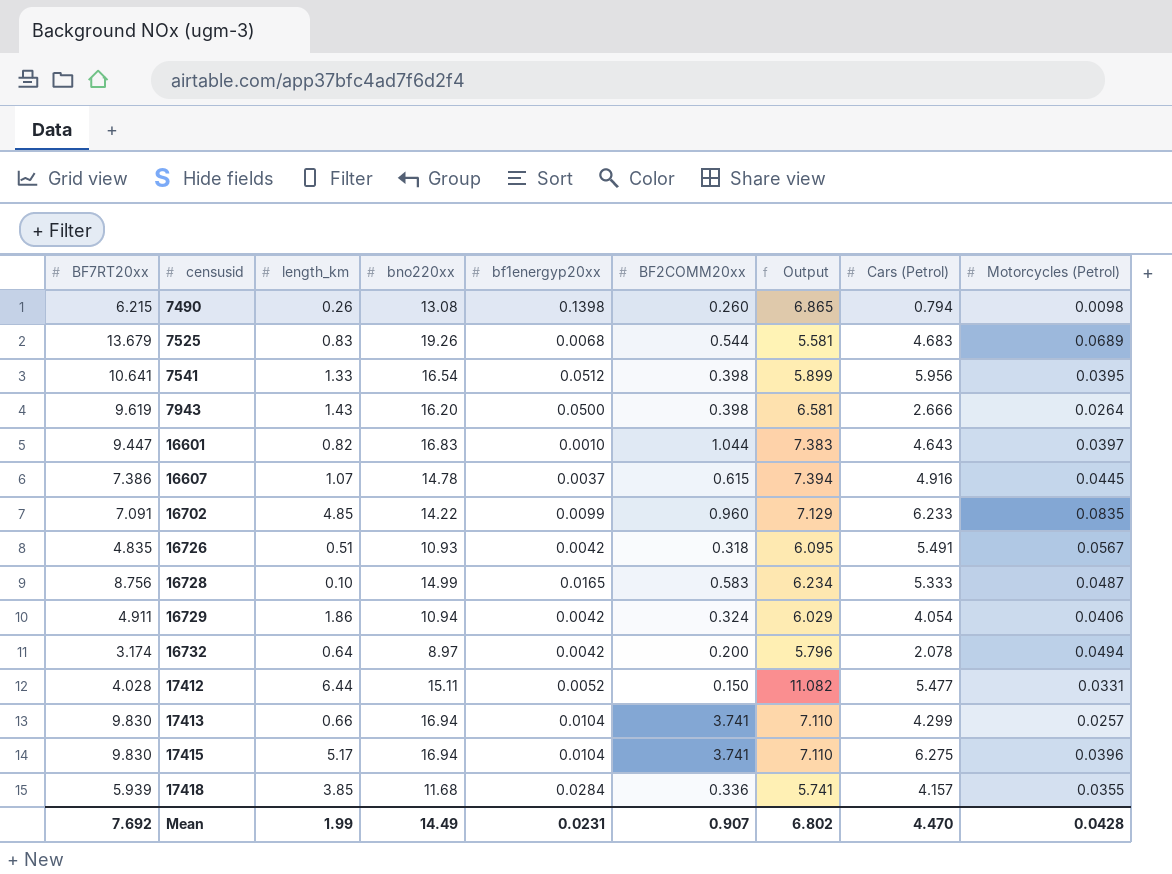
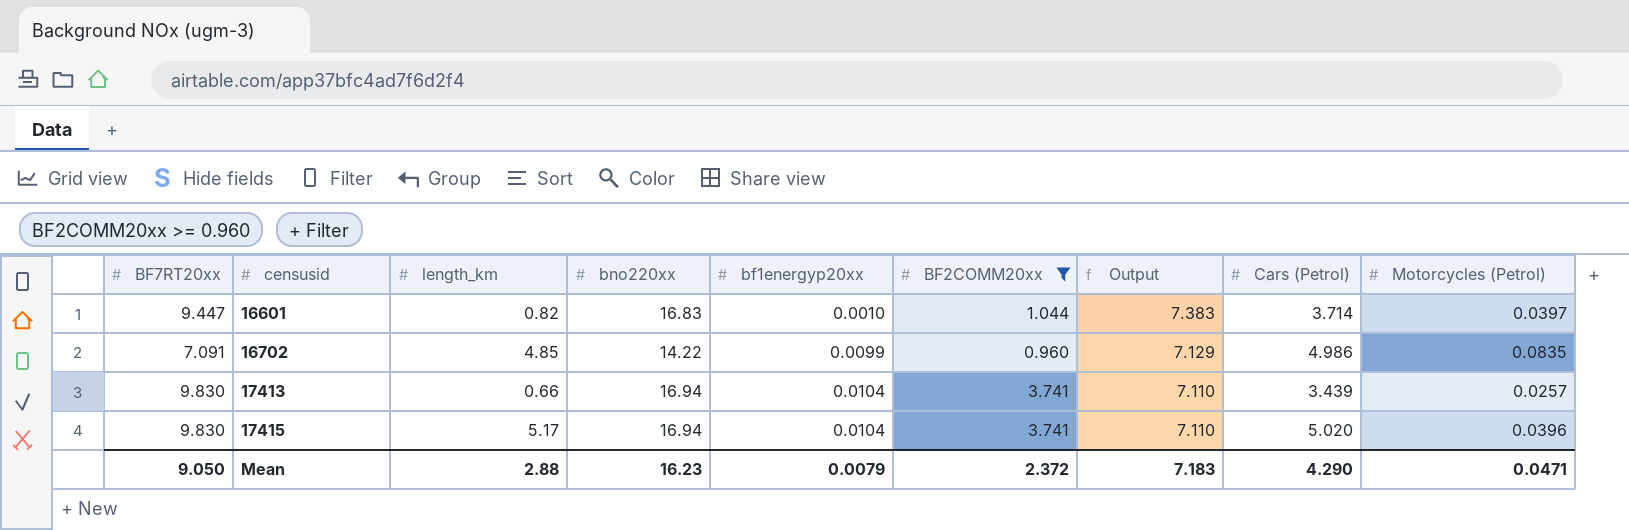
filter: none -> BF2COMM20xx >= 0.960
16601 | Cars (Petrol): 4.643 -> 3.714
16702 | Cars (Petrol): 6.233 -> 4.986
17413 | Cars (Petrol): 4.299 -> 3.439
17415 | Cars (Petrol): 6.275 -> 5.020
Mean | BF7RT20xx: 7.692 -> 9.050
Mean | length_km: 1.99 -> 2.88
Mean | bno220xx: 14.49 -> 16.23
Mean | bf1energyp20xx: 0.0231 -> 0.0079
Mean | BF2COMM20xx: 0.907 -> 2.372
Mean | Output: 6.802 -> 7.183
Mean | Cars (Petrol): 4.470 -> 4.290
Mean | Motorcycles (Petrol): 0.0428 -> 0.0471

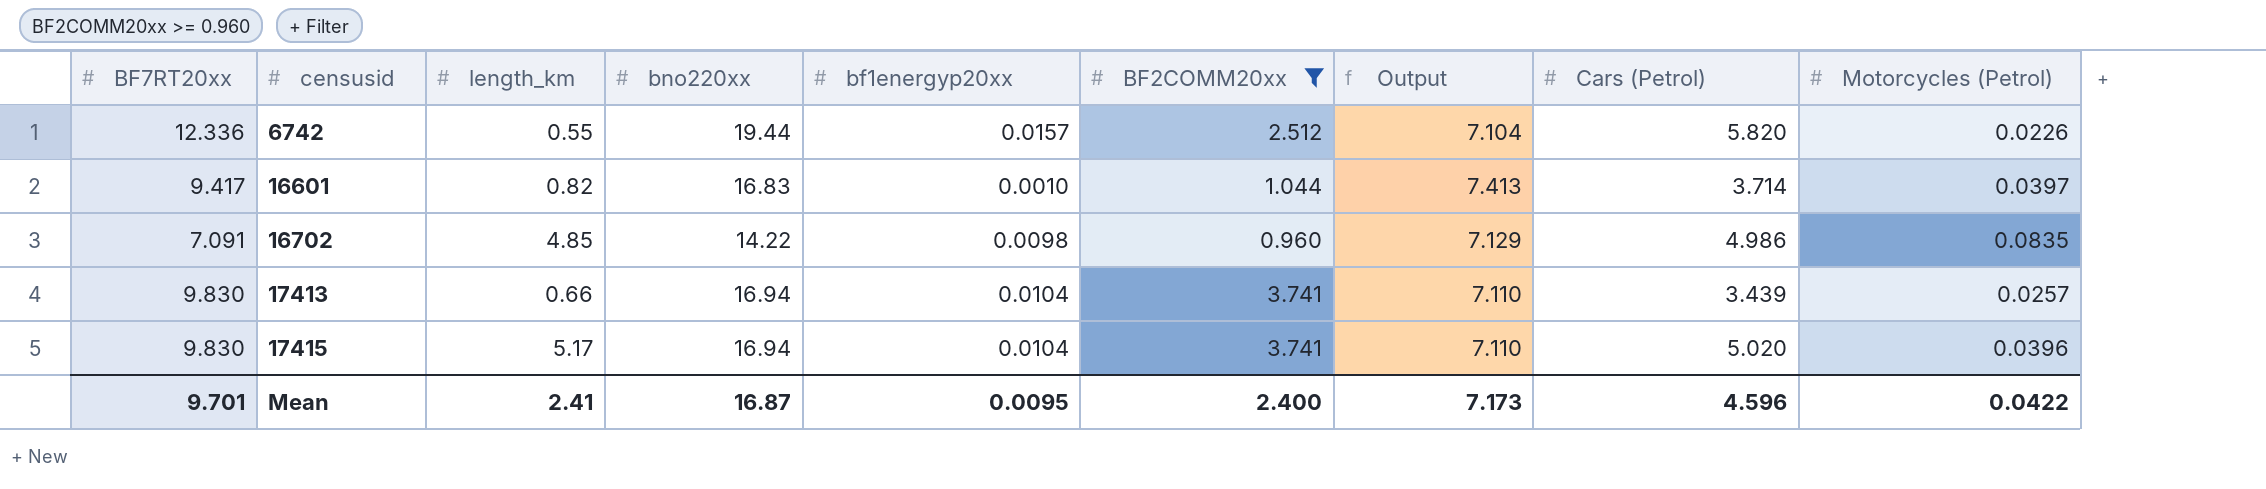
row 6742: none -> 12.336 | 0.55 | 19.44 | 0.0157 | 2.512 | 7.104 | 5.820 | 0.0226
16601 | BF7RT20xx: 9.447 -> 9.417
16601 | Output: 7.383 -> 7.413
16702 | bf1energyp20xx: 0.0099 -> 0.0098
Mean | BF7RT20xx: 9.050 -> 9.701
Mean | length_km: 2.88 -> 2.41
Mean | bno220xx: 16.23 -> 16.87
Mean | bf1energyp20xx: 0.0079 -> 0.0095
Mean | BF2COMM20xx: 2.372 -> 2.400
Mean | Output: 7.183 -> 7.173
Mean | Cars (Petrol): 4.290 -> 4.596
Mean | Motorcycles (Petrol): 0.0471 -> 0.0422

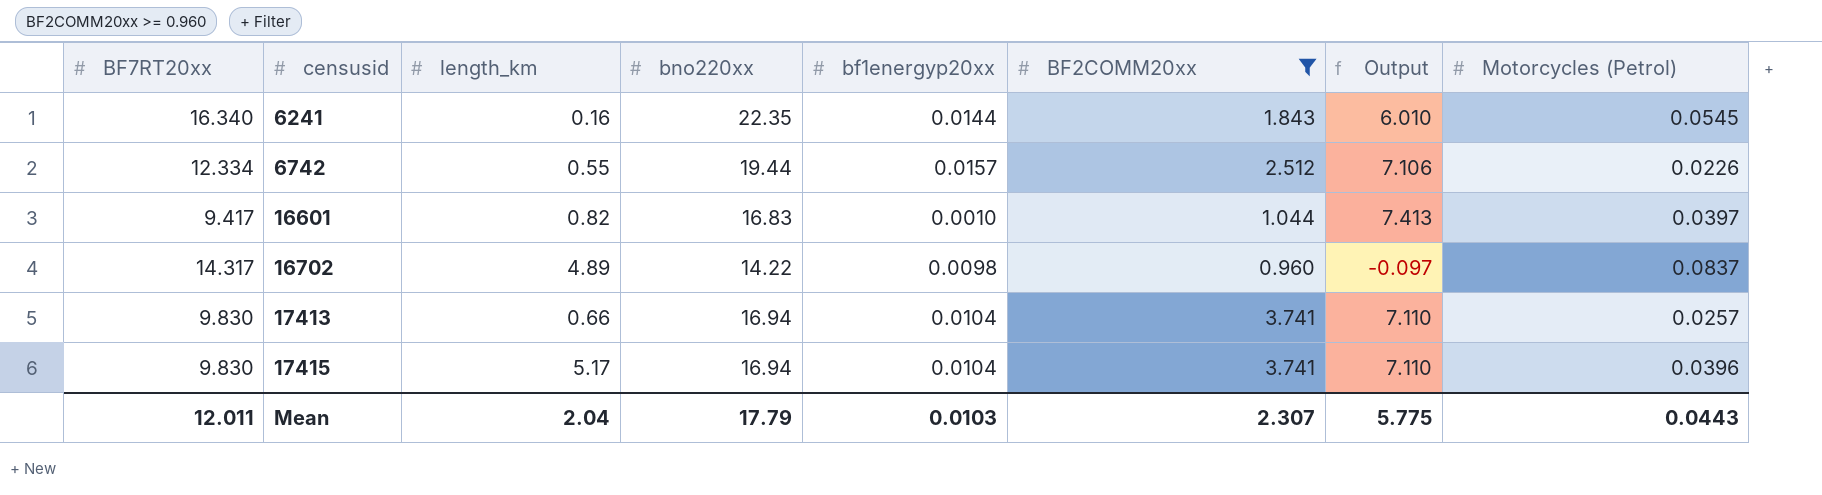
column Cars (Petrol) | position: 8 -> none
row 6241: none -> 16.340 | 0.16 | 22.35 | 0.0144 | 1.843 | 6.010 | 0.0545
6742 | BF7RT20xx: 12.336 -> 12.334
6742 | Output: 7.104 -> 7.106
16702 | BF7RT20xx: 7.091 -> 14.317
16702 | length_km: 4.85 -> 4.89
16702 | Output: 7.129 -> -0.097
16702 | Motorcycles (Petrol): 0.0835 -> 0.0837
Mean | BF7RT20xx: 9.701 -> 12.011
Mean | length_km: 2.41 -> 2.04
Mean | bno220xx: 16.87 -> 17.79
Mean | bf1energyp20xx: 0.0095 -> 0.0103
Mean | BF2COMM20xx: 2.400 -> 2.307
Mean | Output: 7.173 -> 5.775
Mean | Motorcycles (Petrol): 0.0422 -> 0.0443

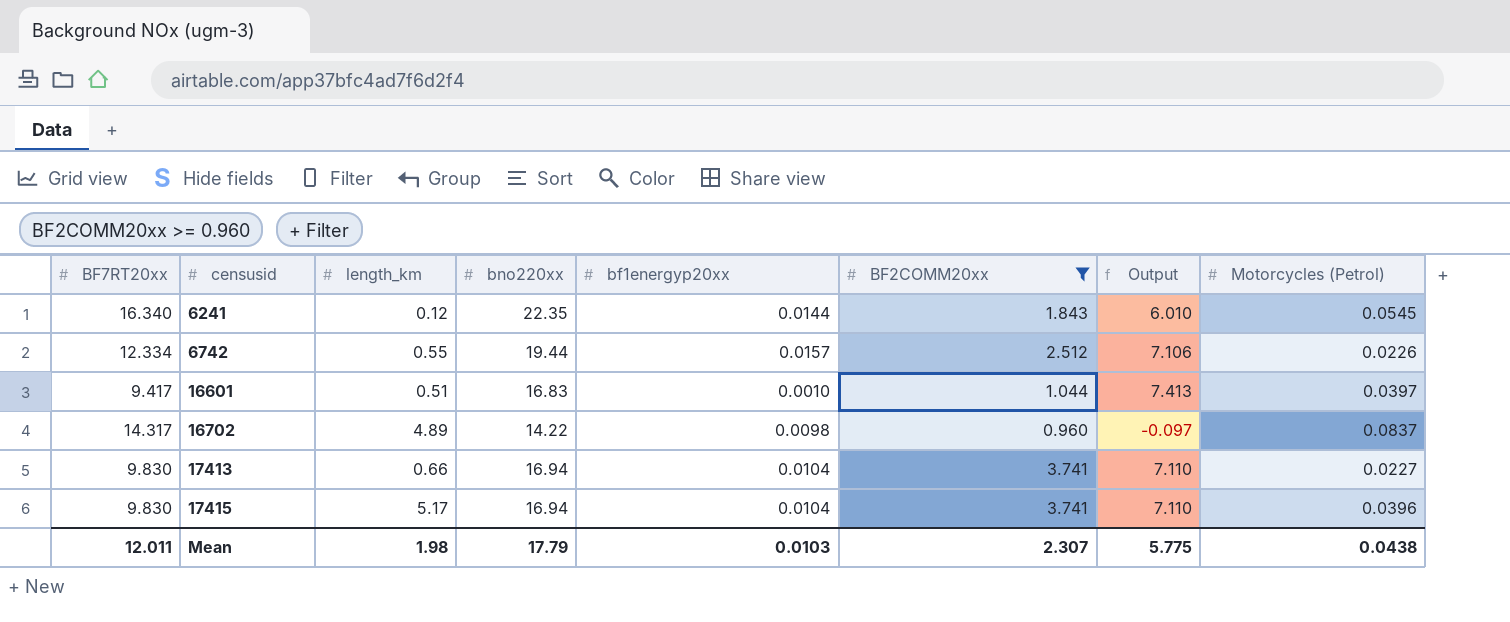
6241 | length_km: 0.16 -> 0.12
16601 | length_km: 0.82 -> 0.51
17413 | Motorcycles (Petrol): 0.0257 -> 0.0227
Mean | length_km: 2.04 -> 1.98
Mean | Motorcycles (Petrol): 0.0443 -> 0.0438

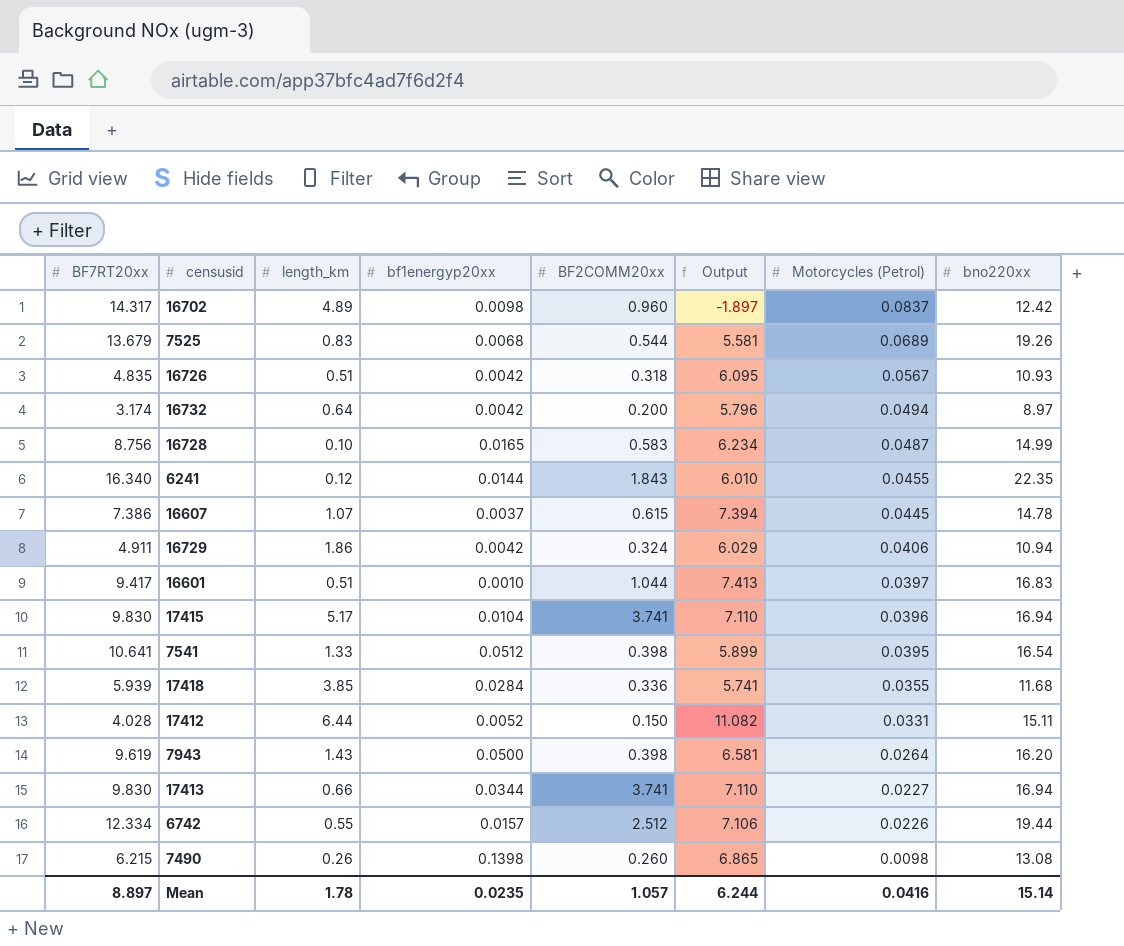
filter: BF2COMM20xx >= 0.960 -> none
row order: censusid ascending -> Motorcycles (Petrol) descending
column bno220xx | position: 4 -> 8
16702 | Output: -0.097 -> -1.897
16702 | bno220xx: 14.22 -> 12.42
6241 | Motorcycles (Petrol): 0.0545 -> 0.0455
17413 | bf1energyp20xx: 0.0104 -> 0.0344
Mean | BF7RT20xx: 12.011 -> 8.897
Mean | length_km: 1.98 -> 1.78
Mean | bf1energyp20xx: 0.0103 -> 0.0235
Mean | BF2COMM20xx: 2.307 -> 1.057
Mean | Output: 5.775 -> 6.244
Mean | Motorcycles (Petrol): 0.0438 -> 0.0416
Mean | bno220xx: 17.79 -> 15.14

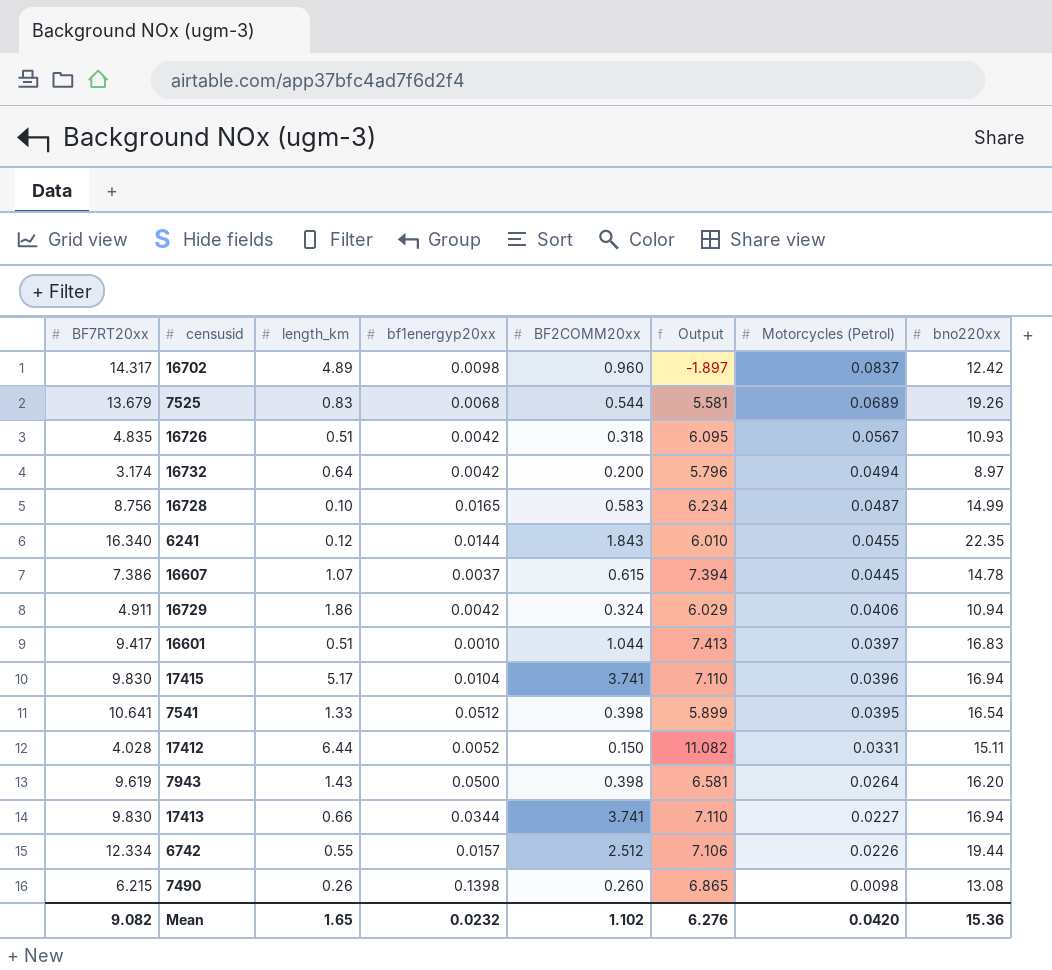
row 17418: 5.939 | 3.85 | 0.0284 | 0.336 | 5.741 | 0.0355 | 11.68 -> none
Mean | BF7RT20xx: 8.897 -> 9.082
Mean | length_km: 1.78 -> 1.65
Mean | bf1energyp20xx: 0.0235 -> 0.0232
Mean | BF2COMM20xx: 1.057 -> 1.102
Mean | Output: 6.244 -> 6.276
Mean | Motorcycles (Petrol): 0.0416 -> 0.0420
Mean | bno220xx: 15.14 -> 15.36

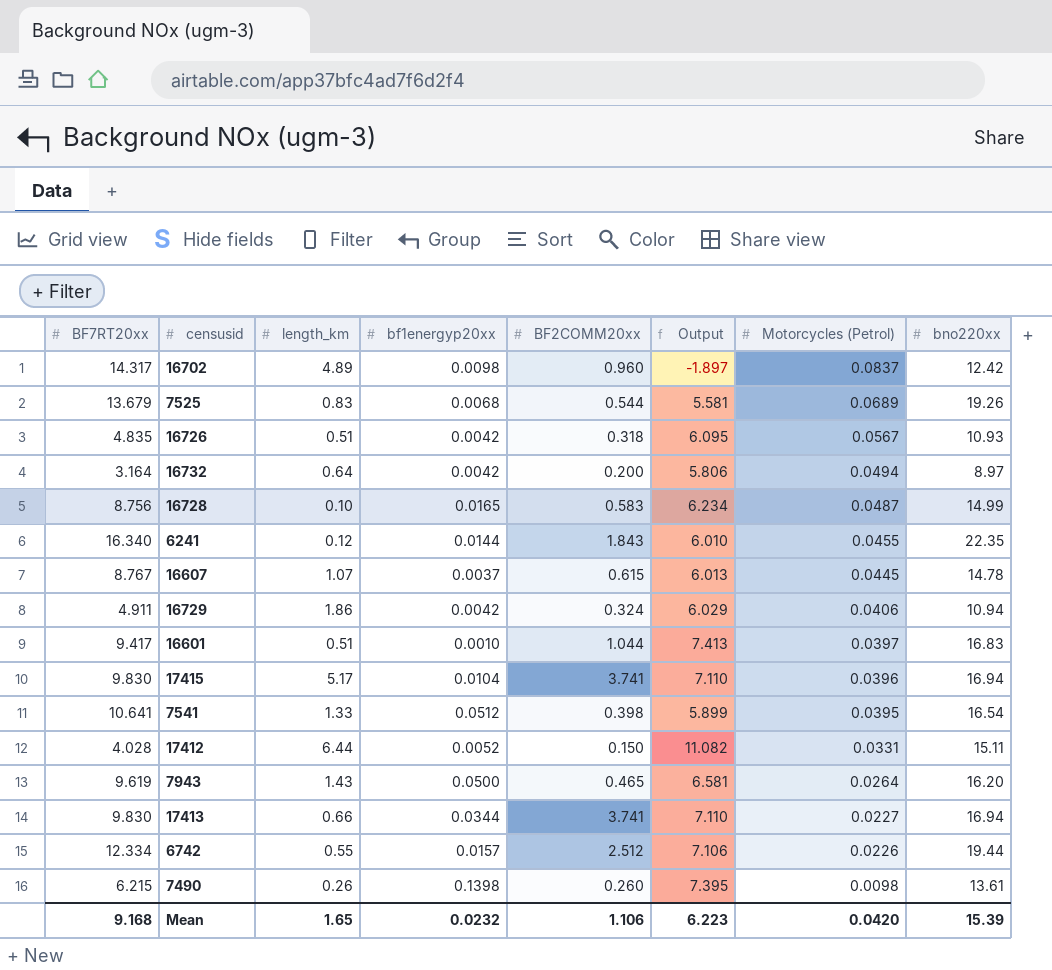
16732 | BF7RT20xx: 3.174 -> 3.164
16732 | Output: 5.796 -> 5.806
16607 | BF7RT20xx: 7.386 -> 8.767
16607 | Output: 7.394 -> 6.013
7943 | BF2COMM20xx: 0.398 -> 0.465
7490 | Output: 6.865 -> 7.395
7490 | bno220xx: 13.08 -> 13.61
Mean | BF7RT20xx: 9.082 -> 9.168
Mean | BF2COMM20xx: 1.102 -> 1.106
Mean | Output: 6.276 -> 6.223
Mean | bno220xx: 15.36 -> 15.39

